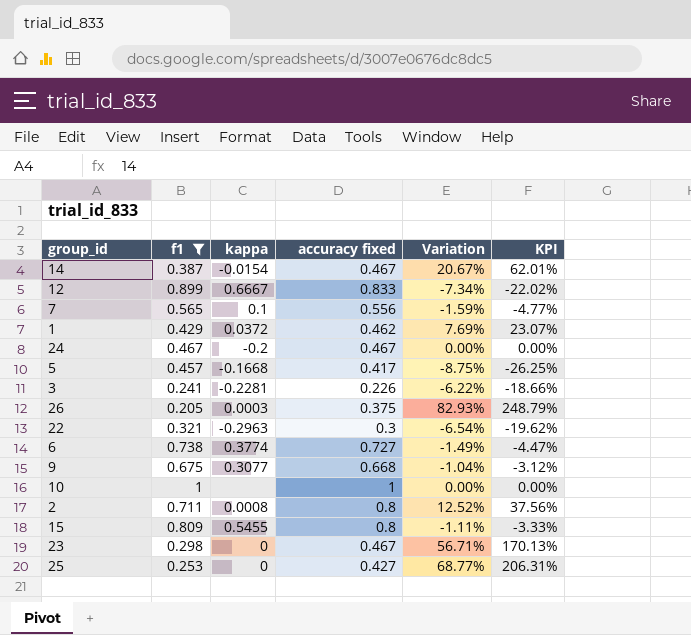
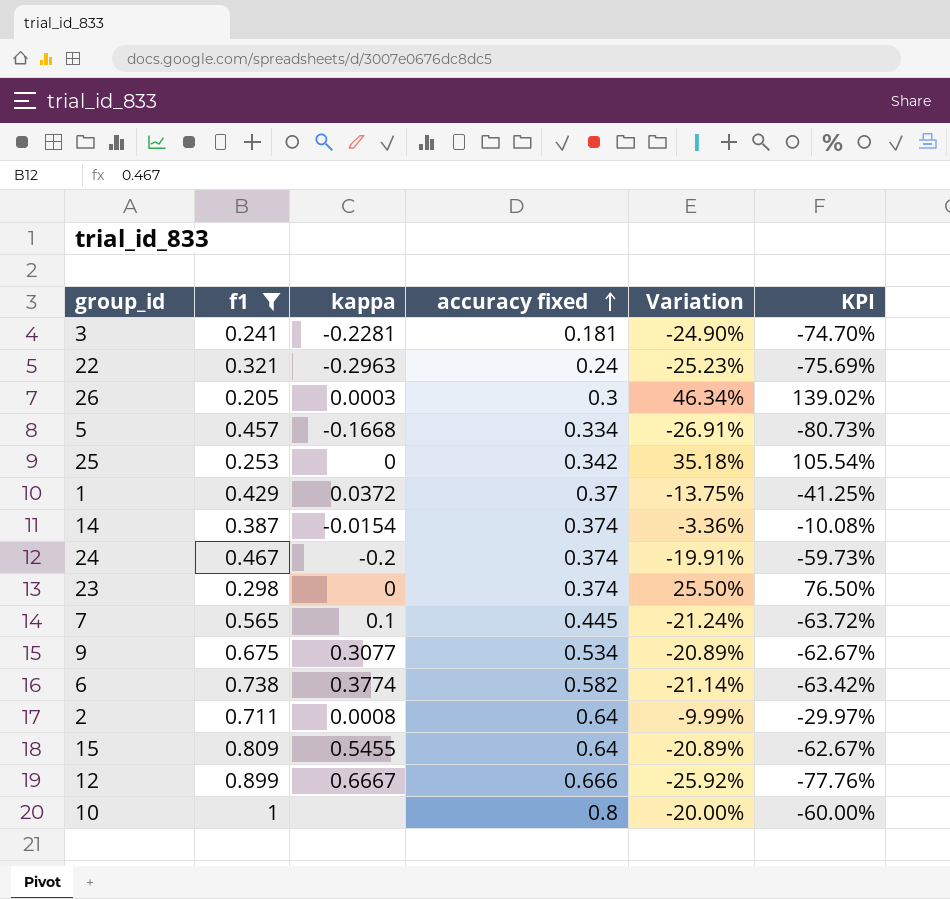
row order: none -> accuracy fixed ascending
3 | accuracy fixed: 0.226 -> 0.181
3 | Variation: -6.22% -> -24.90%
3 | KPI: -18.66% -> -74.70%
22 | accuracy fixed: 0.3 -> 0.24
22 | Variation: -6.54% -> -25.23%
22 | KPI: -19.62% -> -75.69%
26 | accuracy fixed: 0.375 -> 0.3
26 | Variation: 82.93% -> 46.34%
26 | KPI: 248.79% -> 139.02%
5 | accuracy fixed: 0.417 -> 0.334
5 | Variation: -8.75% -> -26.91%
5 | KPI: -26.25% -> -80.73%
25 | accuracy fixed: 0.427 -> 0.342
25 | Variation: 68.77% -> 35.18%
25 | KPI: 206.31% -> 105.54%
1 | accuracy fixed: 0.462 -> 0.37
1 | Variation: 7.69% -> -13.75%
1 | KPI: 23.07% -> -41.25%
14 | accuracy fixed: 0.467 -> 0.374
14 | Variation: 20.67% -> -3.36%
14 | KPI: 62.01% -> -10.08%
24 | accuracy fixed: 0.467 -> 0.374
24 | Variation: 0.00% -> -19.91%
24 | KPI: 0.00% -> -59.73%
23 | accuracy fixed: 0.467 -> 0.374
23 | Variation: 56.71% -> 25.50%
23 | KPI: 170.13% -> 76.50%
7 | accuracy fixed: 0.556 -> 0.445
7 | Variation: -1.59% -> -21.24%
7 | KPI: -4.77% -> -63.72%
9 | accuracy fixed: 0.668 -> 0.534
9 | Variation: -1.04% -> -20.89%
9 | KPI: -3.12% -> -62.67%
6 | accuracy fixed: 0.727 -> 0.582
6 | Variation: -1.49% -> -21.14%
6 | KPI: -4.47% -> -63.42%
2 | accuracy fixed: 0.8 -> 0.64
2 | Variation: 12.52% -> -9.99%
2 | KPI: 37.56% -> -29.97%
15 | accuracy fixed: 0.8 -> 0.64
15 | Variation: -1.11% -> -20.89%
15 | KPI: -3.33% -> -62.67%
12 | accuracy fixed: 0.833 -> 0.666
12 | Variation: -7.34% -> -25.92%
12 | KPI: -22.02% -> -77.76%
10 | accuracy fixed: 1 -> 0.8
10 | Variation: 0.00% -> -20.00%
10 | KPI: 0.00% -> -60.00%

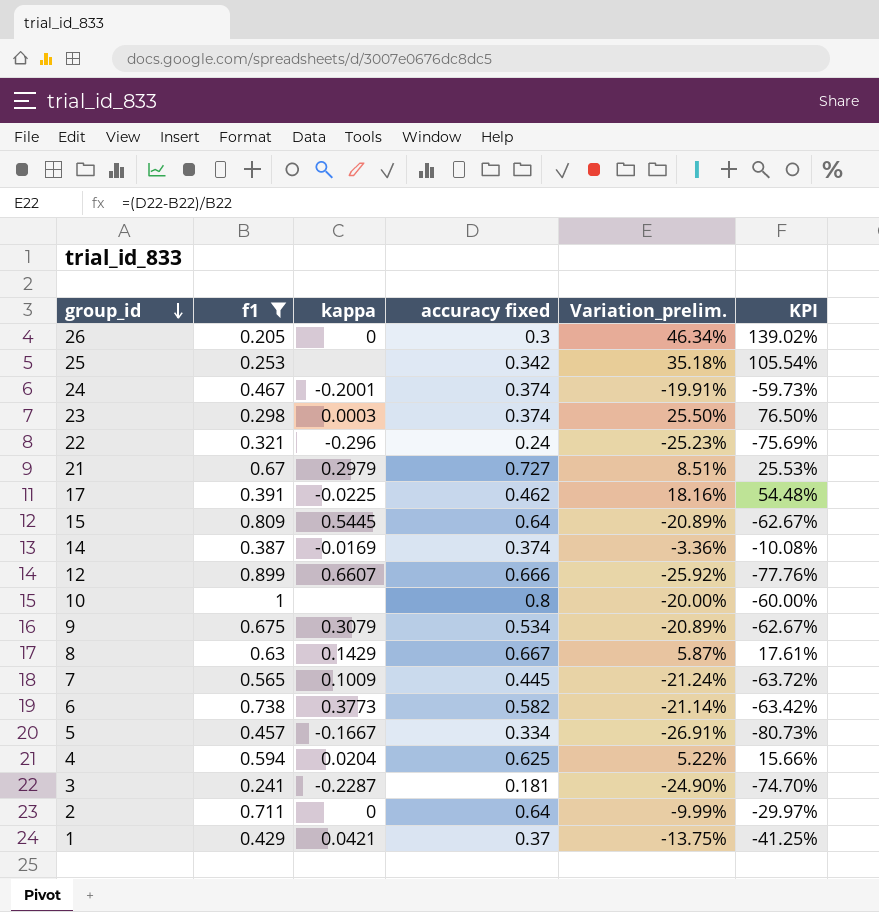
row order: accuracy fixed ascending -> group_id descending
column name: Variation -> Variation_prelim.
26 | kappa: 0.0003 -> 0
25 | kappa: 0 -> none
24 | kappa: -0.2 -> -0.2001
23 | kappa: 0 -> 0.0003
22 | kappa: -0.2963 -> -0.296
row 21: none -> 0.67 | 0.2979 | 0.727 | 8.51% | 25.53%
row 17: none -> 0.391 | -0.0225 | 0.462 | 18.16% | 54.48%
15 | kappa: 0.5455 -> 0.5445
14 | kappa: -0.0154 -> -0.0169
12 | kappa: 0.6667 -> 0.6607
9 | kappa: 0.3077 -> 0.3079
row 8: none -> 0.63 | 0.1429 | 0.667 | 5.87% | 17.61%
7 | kappa: 0.1 -> 0.1009
6 | kappa: 0.3774 -> 0.3773
5 | kappa: -0.1668 -> -0.1667
row 4: none -> 0.594 | 0.0204 | 0.625 | 5.22% | 15.66%
3 | kappa: -0.2281 -> -0.2287
2 | kappa: 0.0008 -> 0
1 | kappa: 0.0372 -> 0.0421

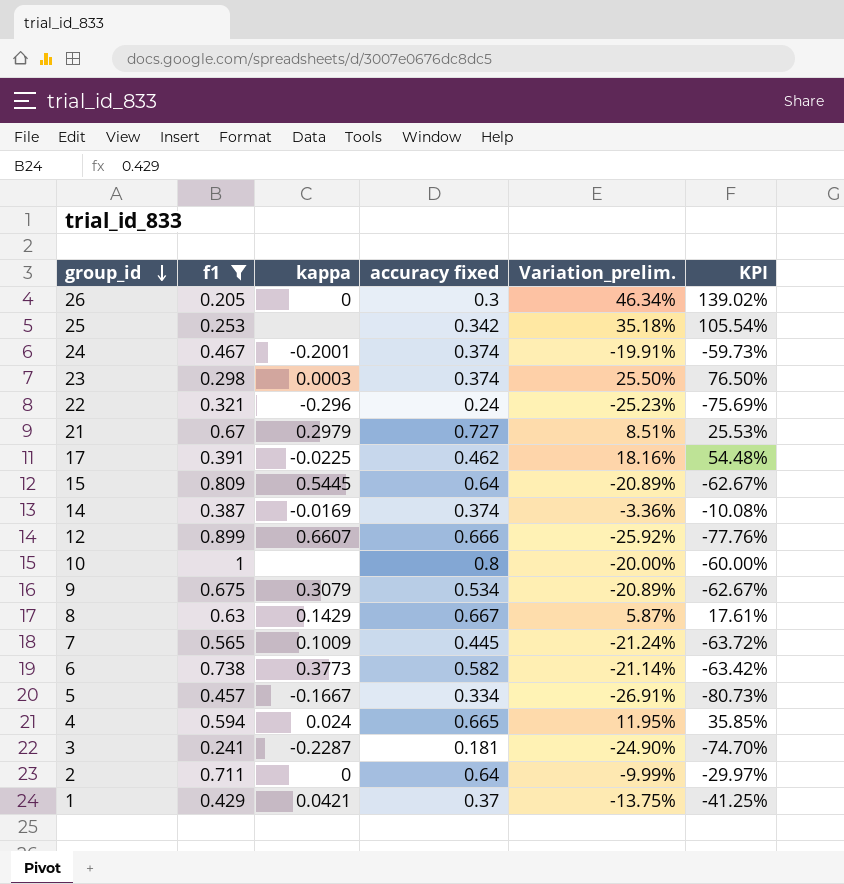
4 | kappa: 0.0204 -> 0.024
4 | accuracy fixed: 0.625 -> 0.665
4 | Variation_prelim.: 5.22% -> 11.95%
4 | KPI: 15.66% -> 35.85%

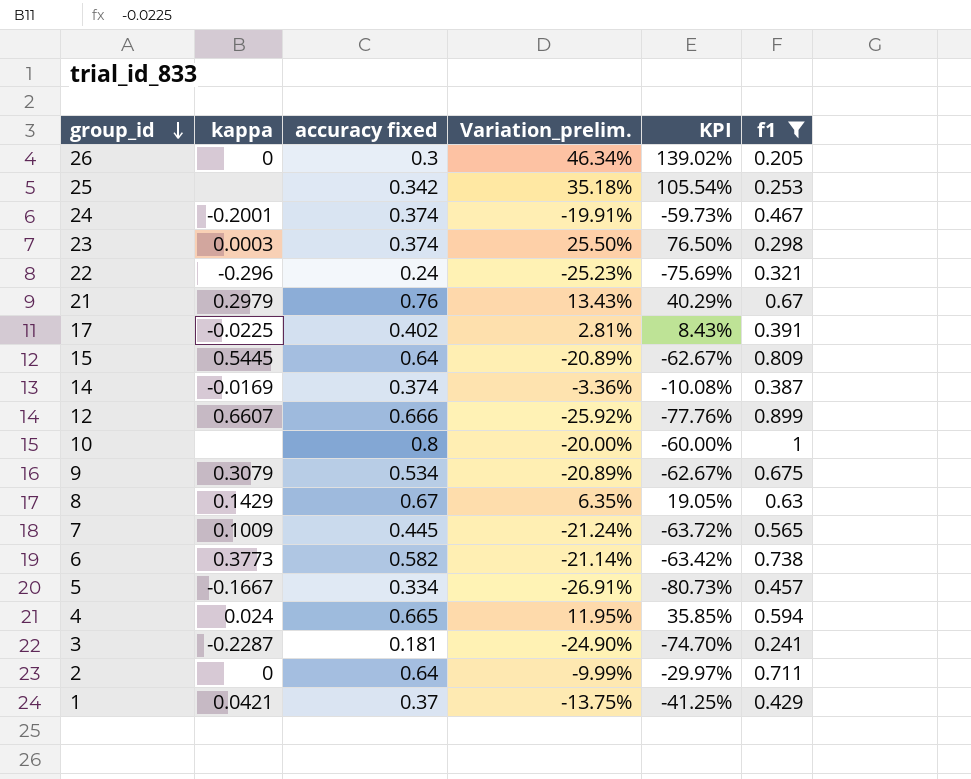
column f1 | position: 2 -> 6
21 | accuracy fixed: 0.727 -> 0.76
21 | Variation_prelim.: 8.51% -> 13.43%
21 | KPI: 25.53% -> 40.29%
17 | accuracy fixed: 0.462 -> 0.402
17 | Variation_prelim.: 18.16% -> 2.81%
17 | KPI: 54.48% -> 8.43%
8 | accuracy fixed: 0.667 -> 0.67
8 | Variation_prelim.: 5.87% -> 6.35%
8 | KPI: 17.61% -> 19.05%

